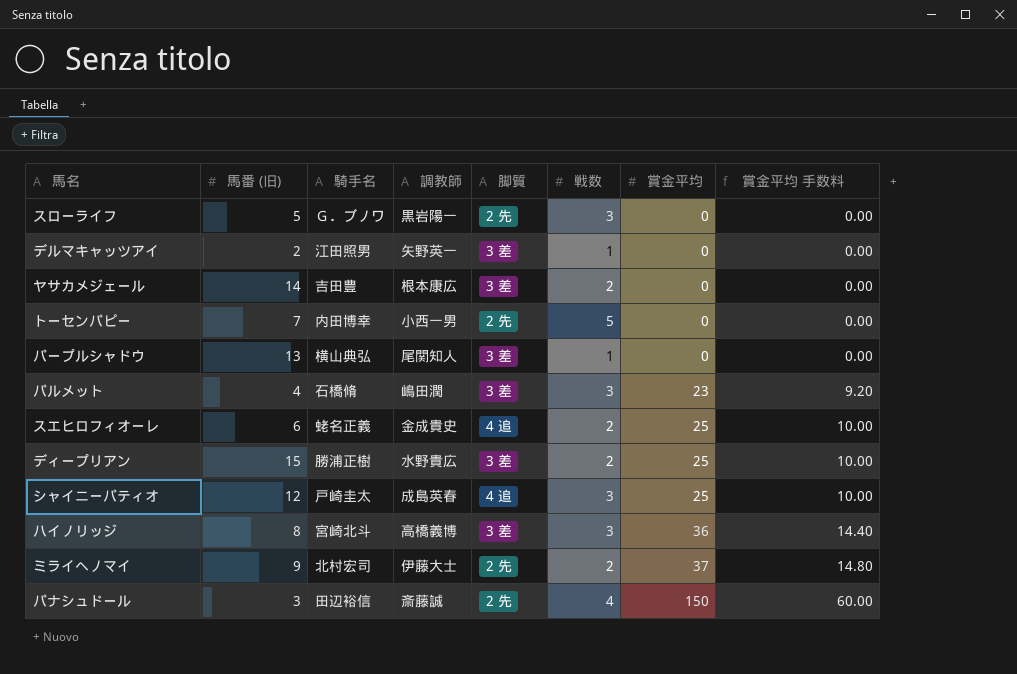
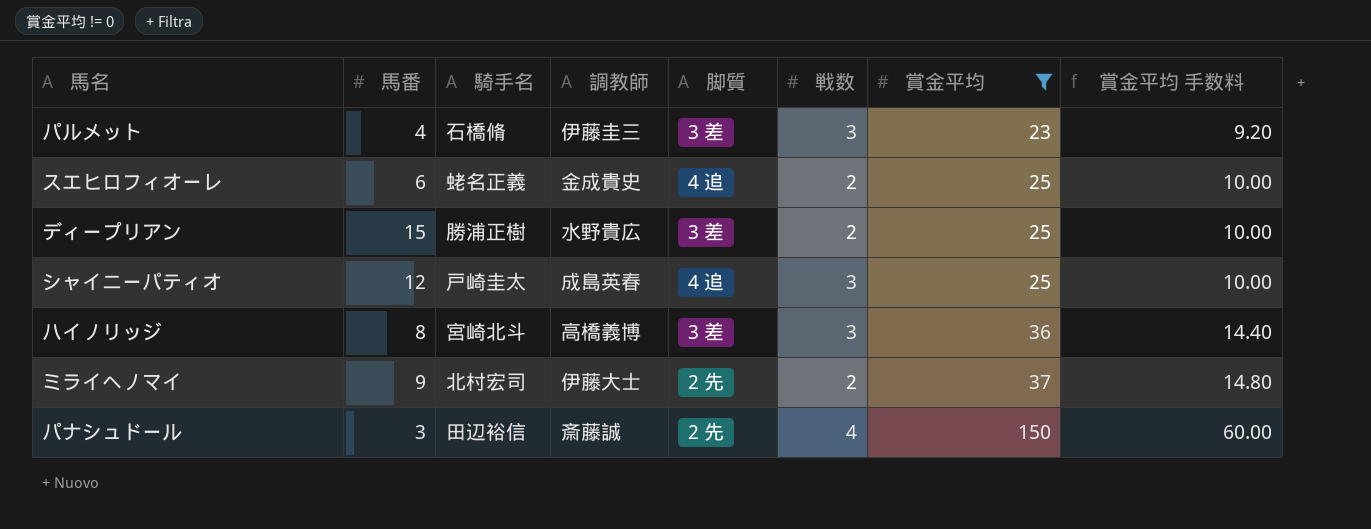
filter: none -> 賞金平均 != 0
column name: 馬番 (旧) -> 馬番
パルメット | 調教師: 嶋田潤 -> 伊藤圭三

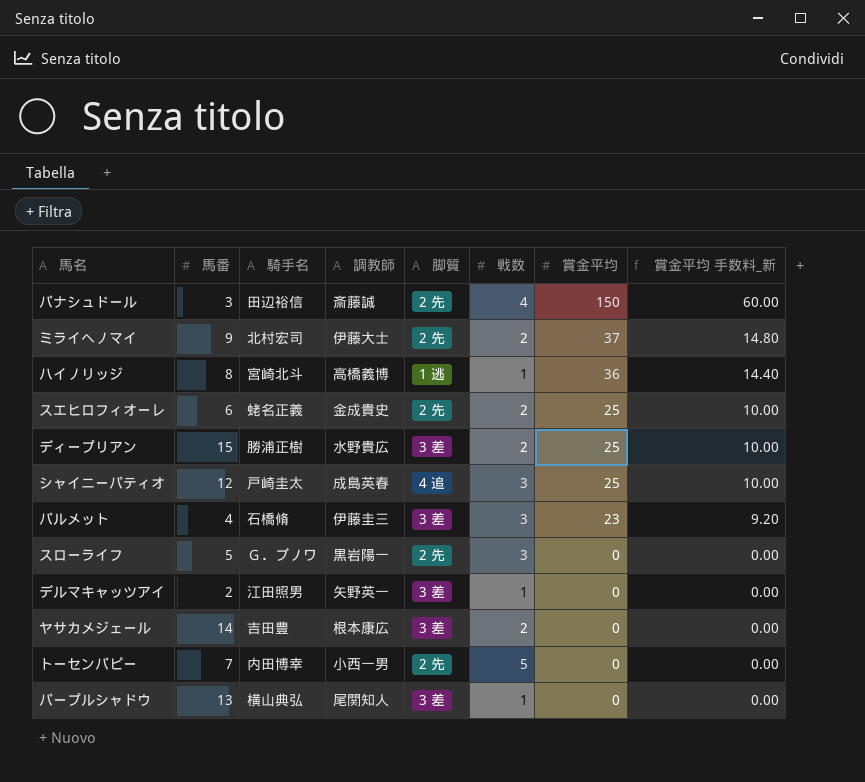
filter: 賞金平均 != 0 -> none
row order: 賞金平均 ascending -> 賞金平均 descending
column name: 賞金平均 手数料 -> 賞金平均 手数料_新
ハイノリッジ | 脚質: 3 差 -> 1 逃
ハイノリッジ | 戦数: 3 -> 1
スエヒロフィオーレ | 脚質: 4 追 -> 2 先

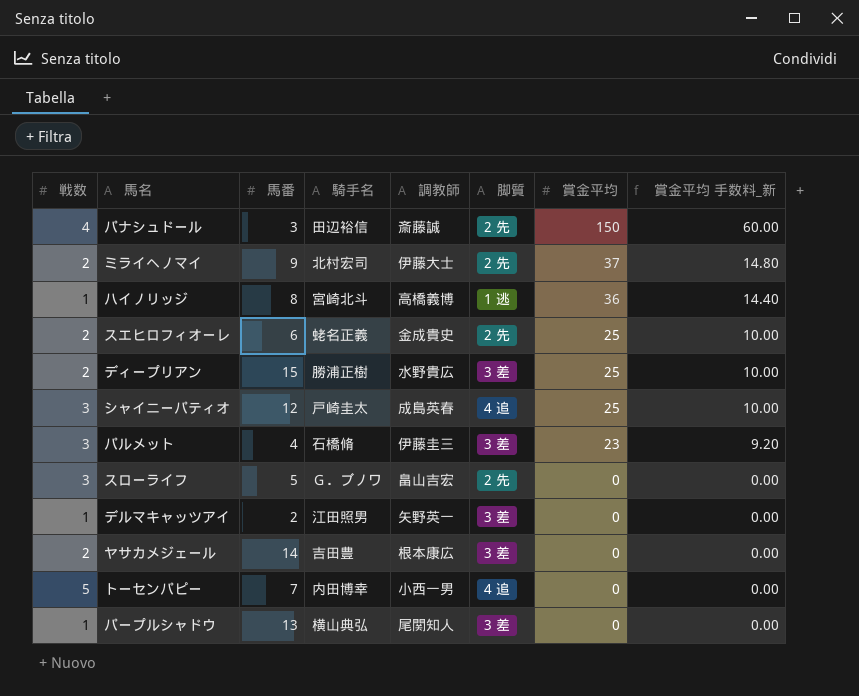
column 戦数 | position: 6 -> 1
スローライフ | 調教師: 黒岩陽一 -> 畠山吉宏
トーセンパピー | 脚質: 2 先 -> 4 追

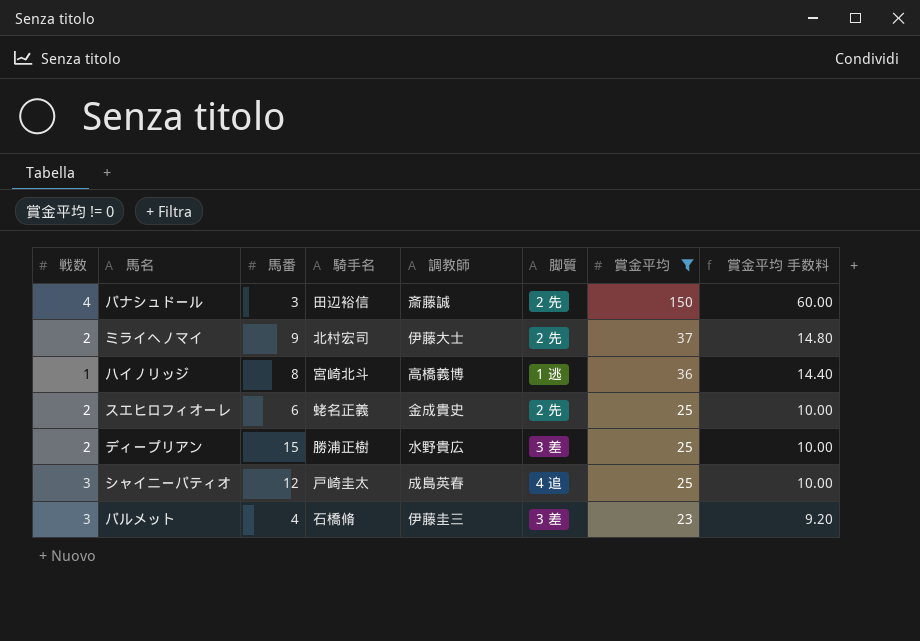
filter: none -> 賞金平均 != 0
column name: 賞金平均 手数料_新 -> 賞金平均 手数料

